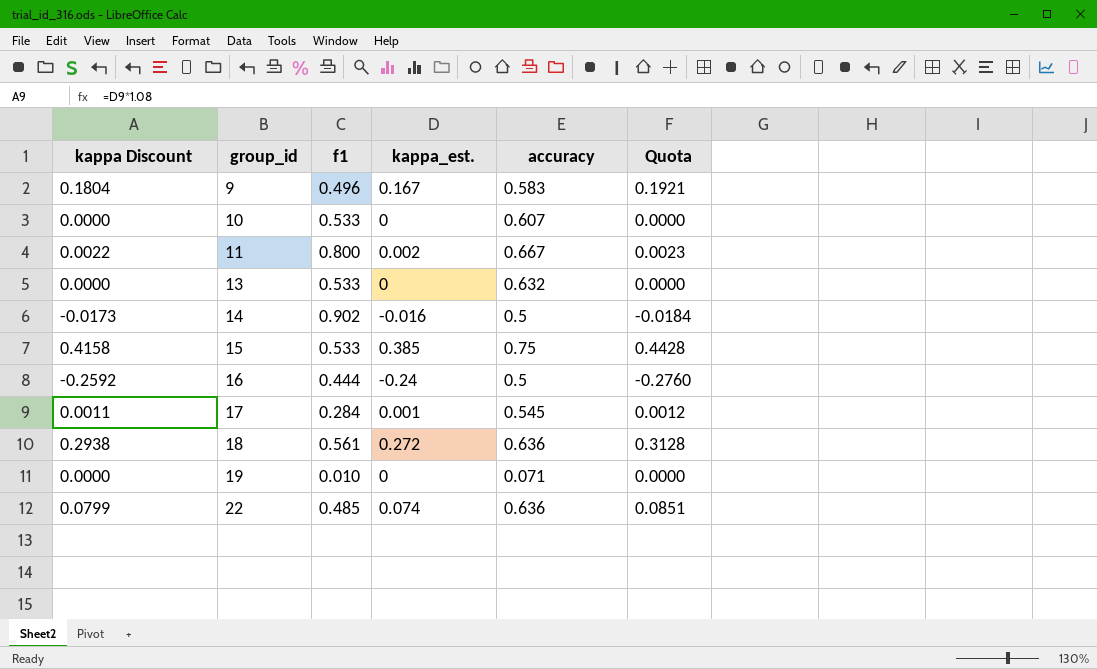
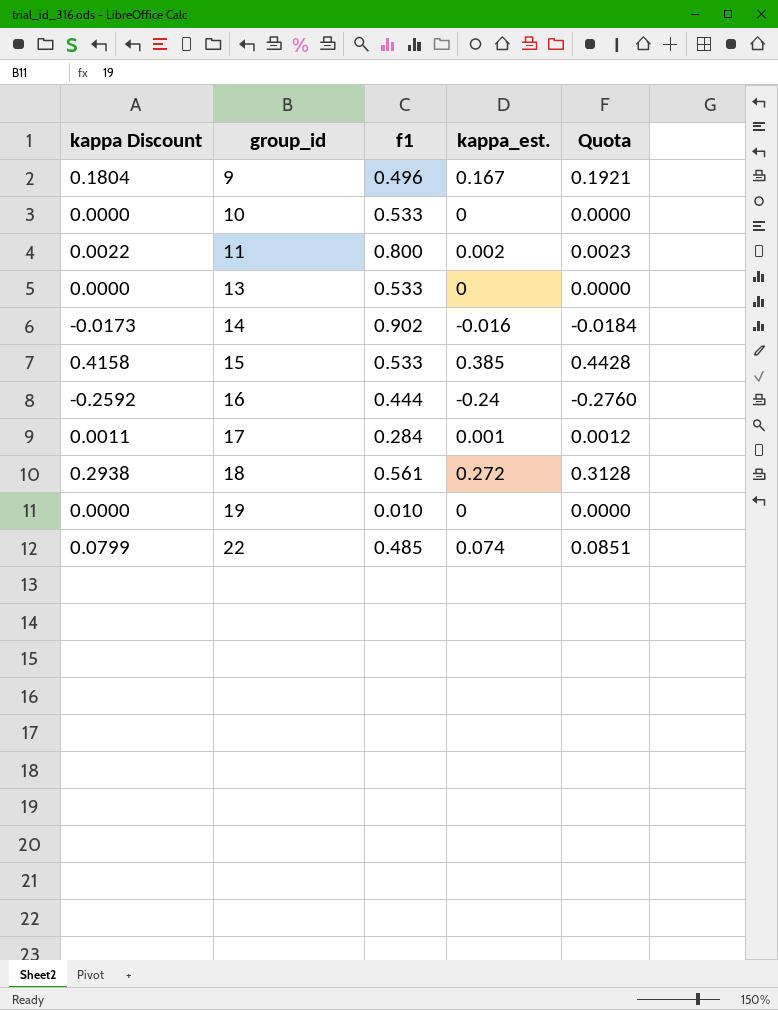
column accuracy | position: 5 -> none

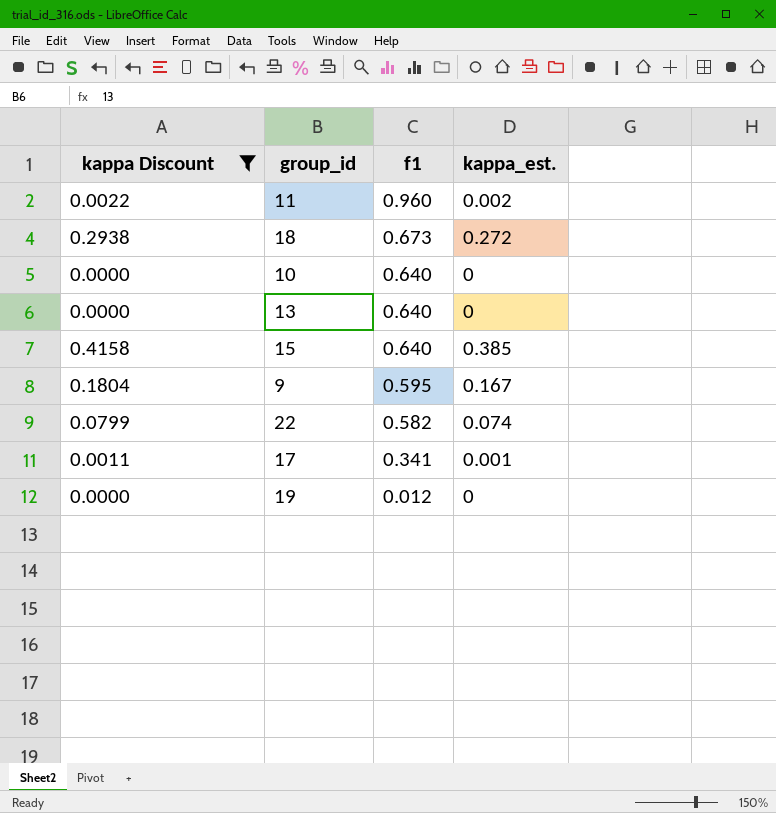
filter: none -> kappa Discount >= 0.0000
row order: group_id ascending -> f1 descending
column Quota | formula: [kappa_est.] * 1.15 -> none
11 | f1: 0.800 -> 0.960
18 | f1: 0.561 -> 0.673
10 | f1: 0.533 -> 0.640
13 | f1: 0.533 -> 0.640
15 | f1: 0.533 -> 0.640
9 | f1: 0.496 -> 0.595
22 | f1: 0.485 -> 0.582
17 | f1: 0.284 -> 0.341
19 | f1: 0.010 -> 0.012

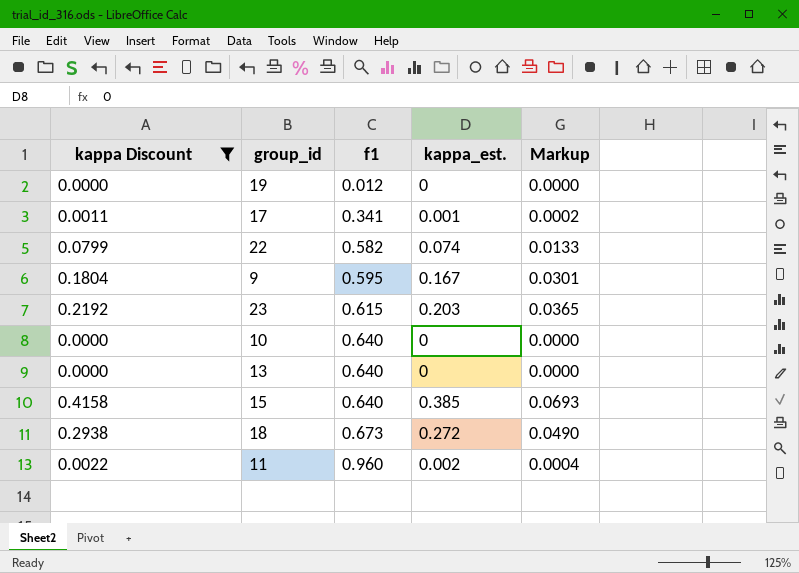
row order: f1 descending -> f1 ascending
column Markup | formula: none -> [kappa_est.] * 0.18
row 23: none -> 0.2192 | 0.615 | 0.203 | 0.0365

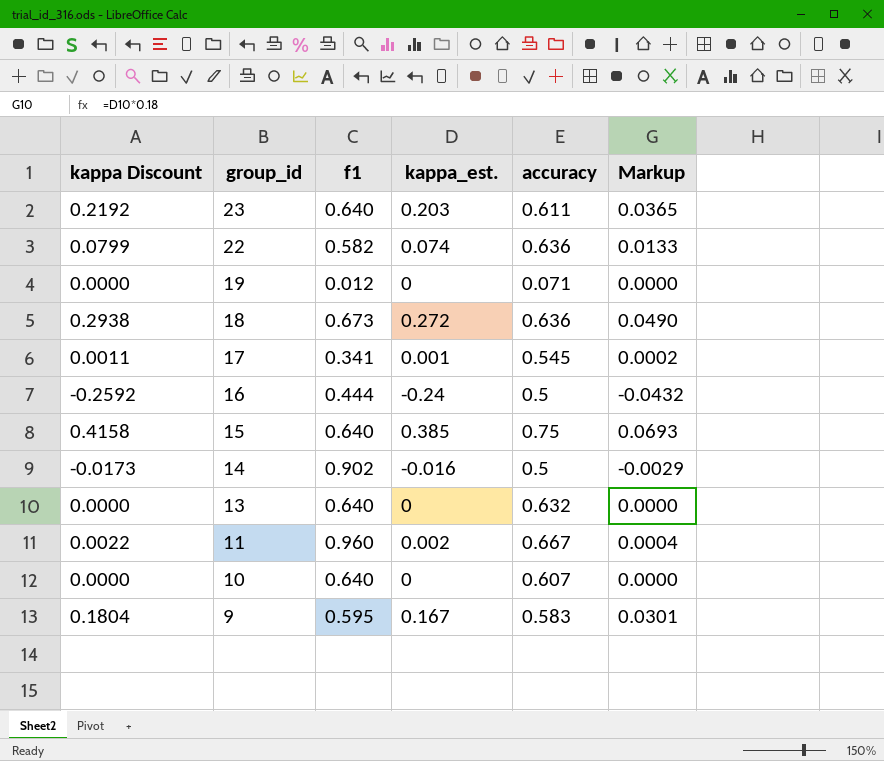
filter: kappa Discount >= 0.0000 -> none
row order: f1 ascending -> group_id descending
column accuracy | position: none -> 5
23 | f1: 0.615 -> 0.640

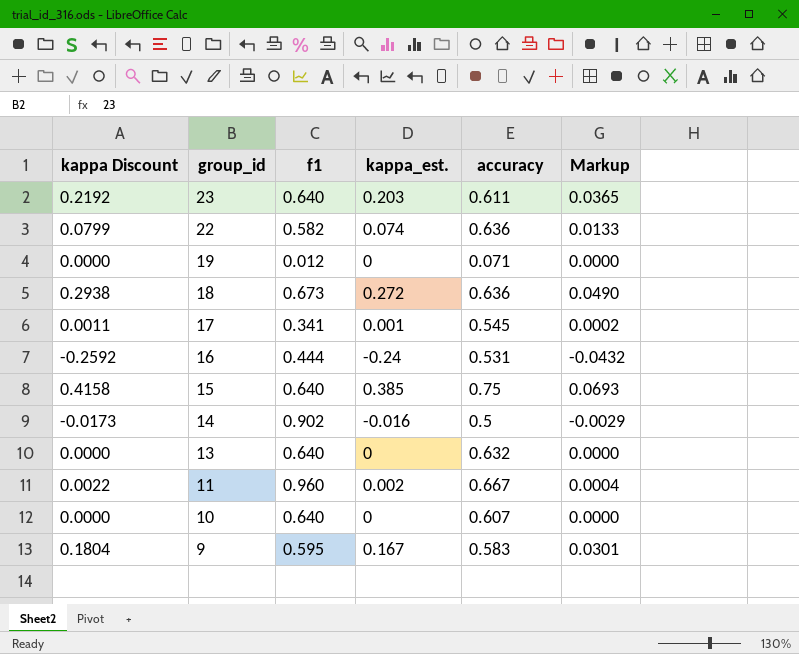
16 | accuracy: 0.5 -> 0.531

